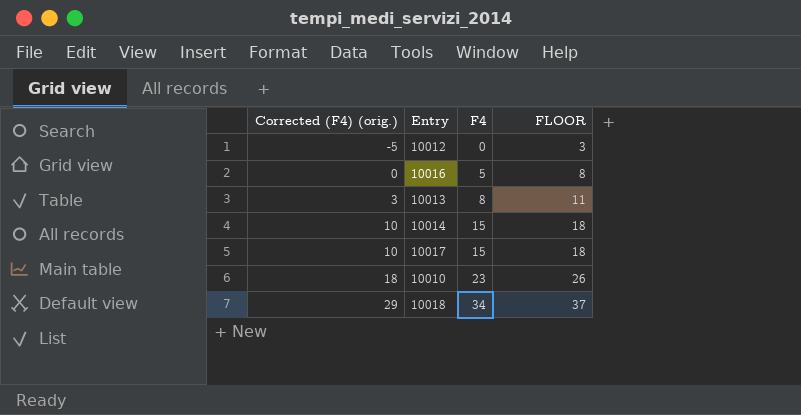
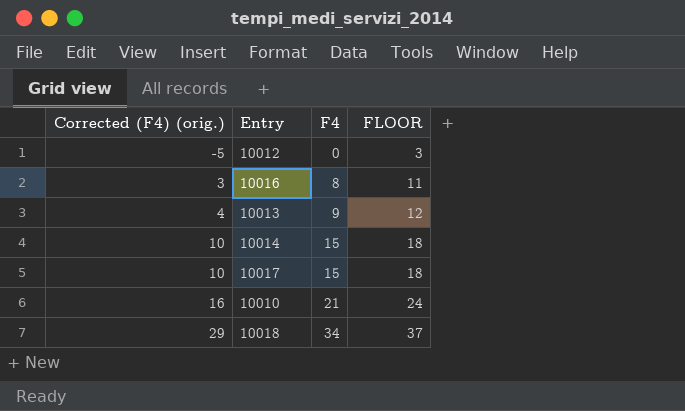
10016 | Corrected (F4) (orig.): 0 -> 3
10016 | F4: 5 -> 8
10016 | FLOOR: 8 -> 11
10013 | Corrected (F4) (orig.): 3 -> 4
10013 | F4: 8 -> 9
10013 | FLOOR: 11 -> 12
10010 | Corrected (F4) (orig.): 18 -> 16
10010 | F4: 23 -> 21
10010 | FLOOR: 26 -> 24

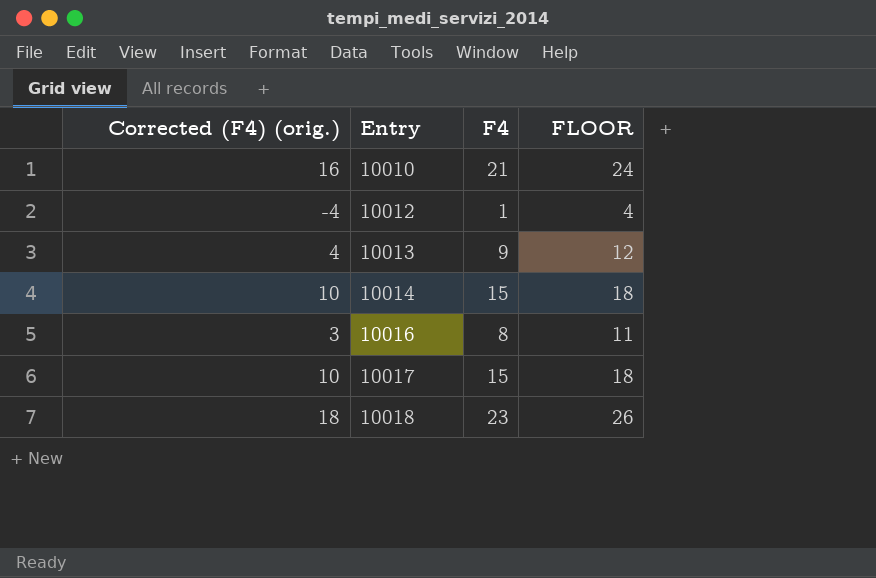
row order: Corrected (F4) (orig.) ascending -> Entry ascending
10012 | Corrected (F4) (orig.): -5 -> -4
10012 | F4: 0 -> 1
10012 | FLOOR: 3 -> 4
10018 | Corrected (F4) (orig.): 29 -> 18
10018 | F4: 34 -> 23
10018 | FLOOR: 37 -> 26

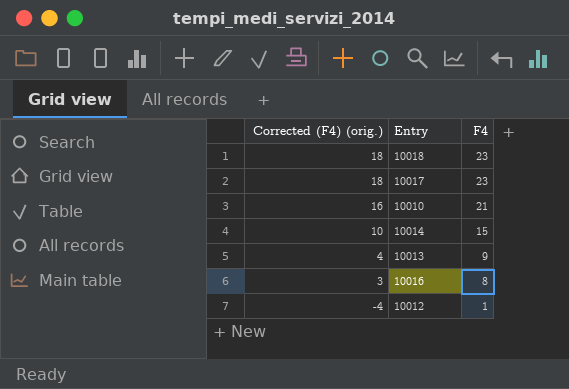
row order: Entry ascending -> Corrected (F4) (orig.) descending
column FLOOR | formula: [F4] + 3 -> none
10017 | Corrected (F4) (orig.): 10 -> 18
10017 | F4: 15 -> 23

